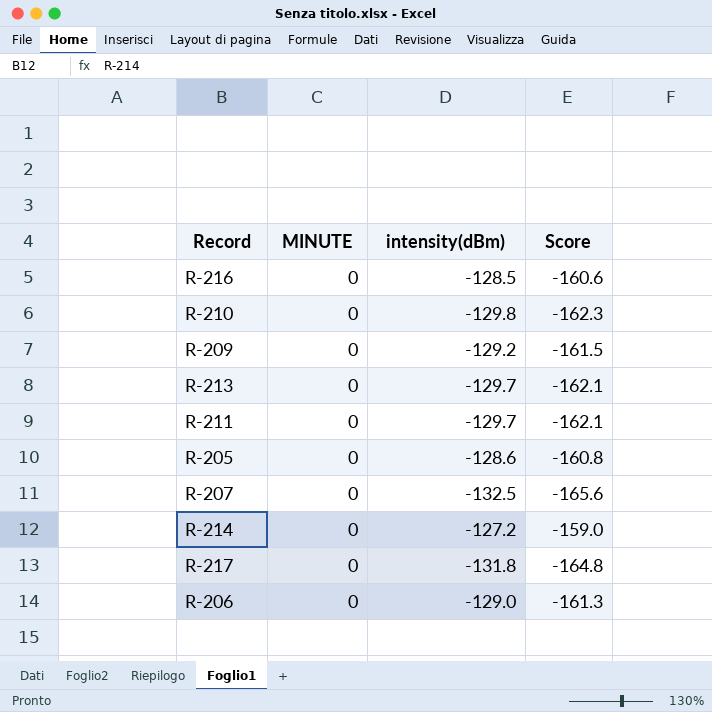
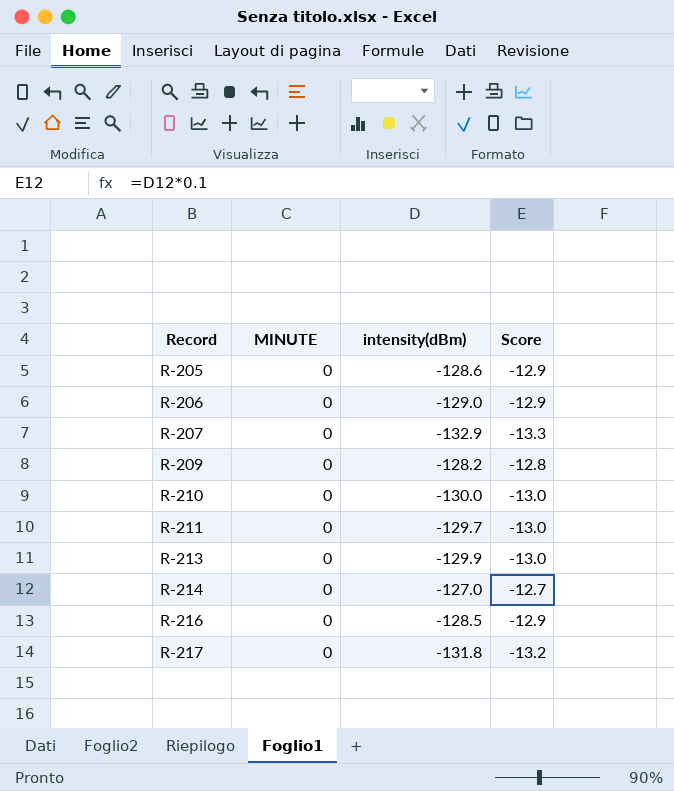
row order: none -> Record ascending
column Score | formula: [intensity(dBm)] * 1.25 -> [intensity(dBm)] * 0.1
R-207 | intensity(dBm): -132.5 -> -132.9
R-209 | intensity(dBm): -129.2 -> -128.2
R-210 | intensity(dBm): -129.8 -> -130.0
R-213 | intensity(dBm): -129.7 -> -129.9
R-214 | intensity(dBm): -127.2 -> -127.0

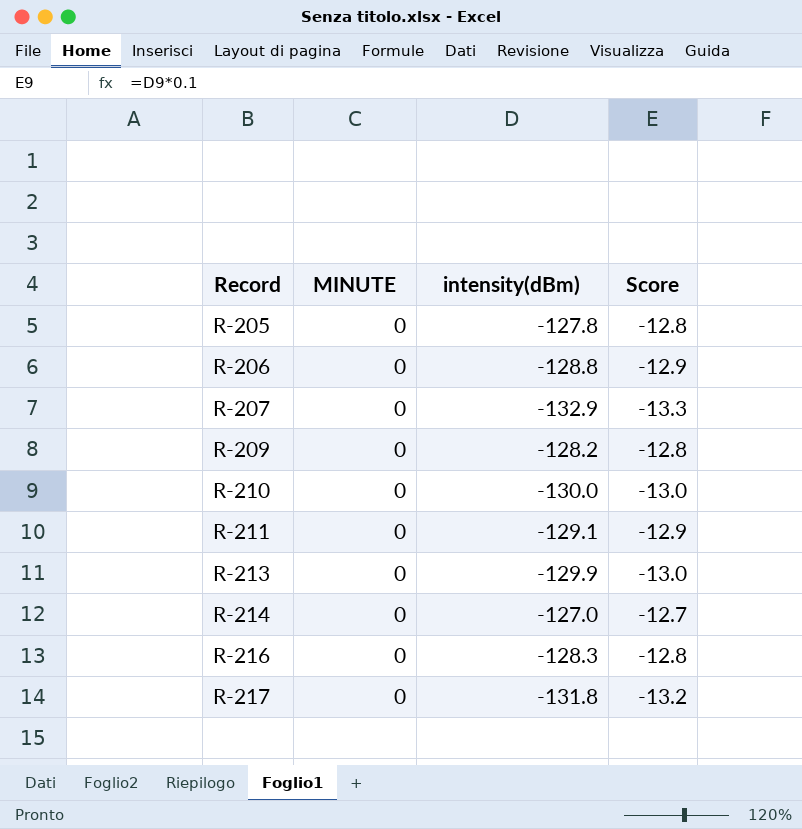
R-205 | intensity(dBm): -128.6 -> -127.8
R-205 | Score: -12.9 -> -12.8
R-206 | intensity(dBm): -129.0 -> -128.8
R-211 | intensity(dBm): -129.7 -> -129.1
R-211 | Score: -13.0 -> -12.9
R-216 | intensity(dBm): -128.5 -> -128.3
R-216 | Score: -12.9 -> -12.8

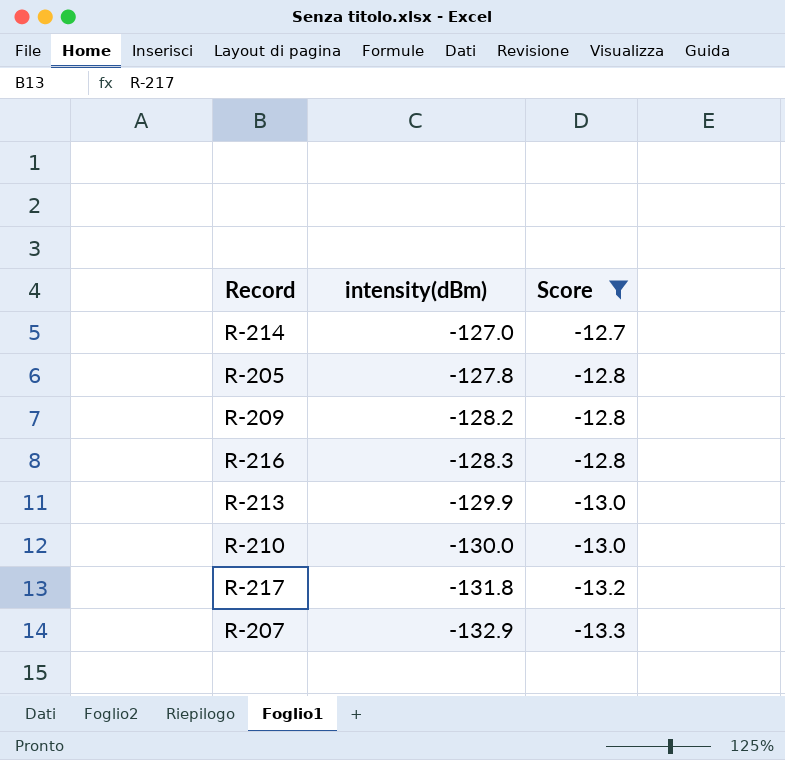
filter: none -> Score != -12.9
row order: Record ascending -> intensity(dBm) descending
column MINUTE | position: 2 -> none

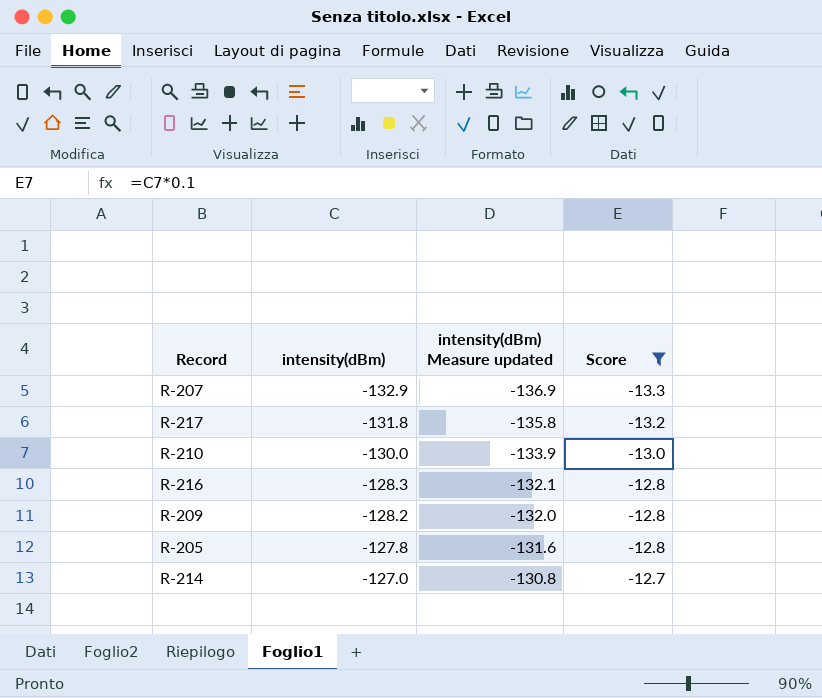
row order: intensity(dBm) descending -> intensity(dBm) ascending
column intensity(dBm) Measure updated | formula: none -> [intensity(dBm)] * 1.03
row R-213: -129.9 | -13.0 -> none

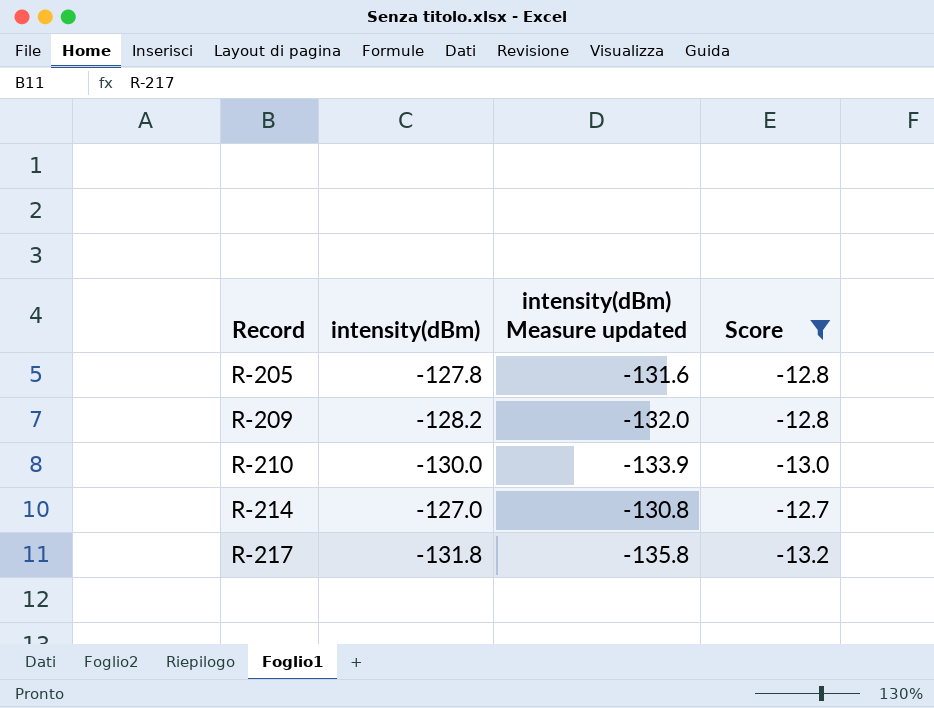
row order: intensity(dBm) ascending -> Record ascending
row R-207: -132.9 | -136.9 | -13.3 -> none
row R-216: -128.3 | -132.1 | -12.8 -> none

